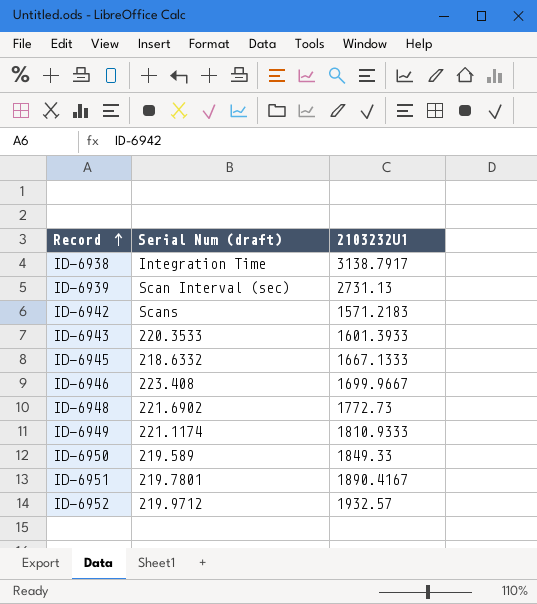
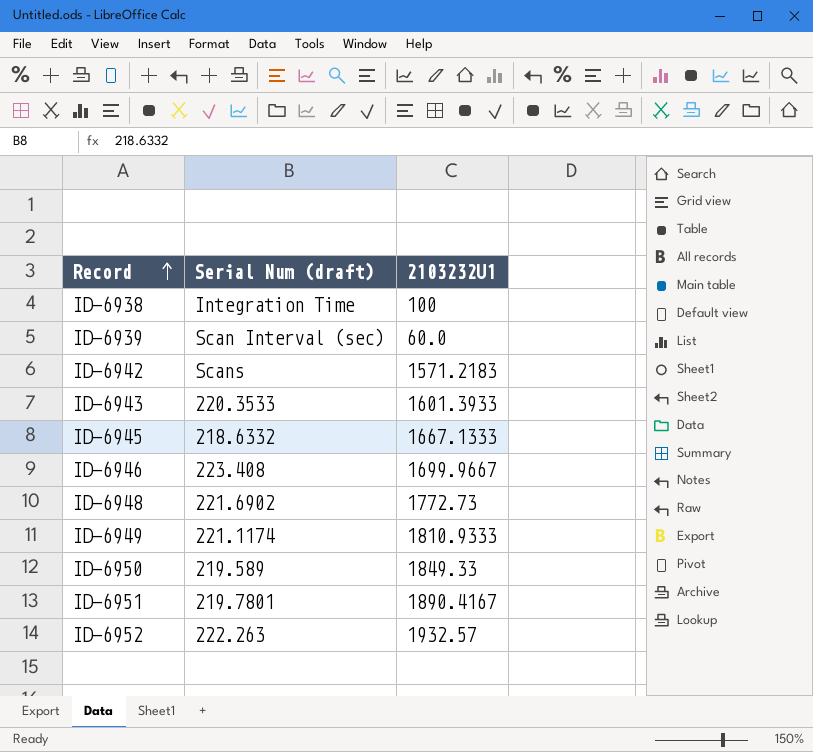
ID-6938 | 2103232U1: 3138.7917 -> 100
ID-6939 | 2103232U1: 2731.13 -> 60.0
ID-6952 | Serial Num (draft): 219.9712 -> 222.263

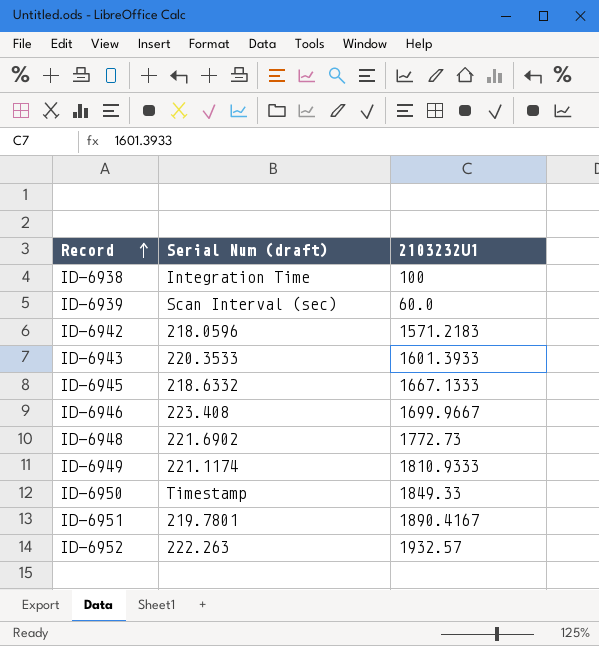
ID-6942 | Serial Num (draft): Scans -> 218.0596
ID-6950 | Serial Num (draft): 219.589 -> Timestamp

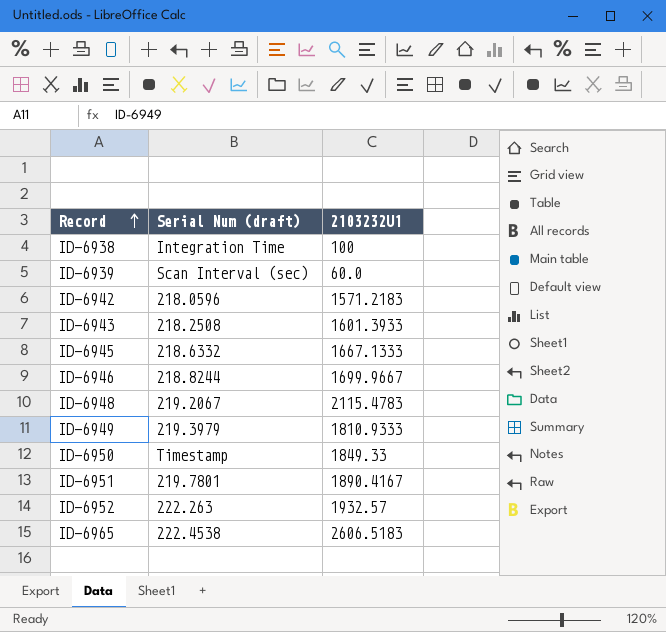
ID-6943 | Serial Num (draft): 220.3533 -> 218.2508
ID-6946 | Serial Num (draft): 223.408 -> 218.8244
ID-6948 | Serial Num (draft): 221.6902 -> 219.2067
ID-6948 | 2103232U1: 1772.73 -> 2115.4783
ID-6949 | Serial Num (draft): 221.1174 -> 219.3979
row ID-6965: none -> 222.4538 | 2606.5183

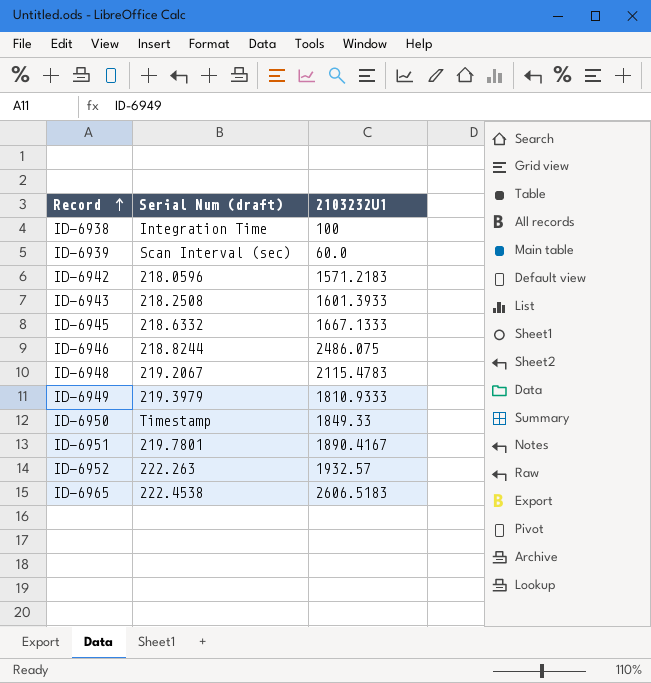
ID-6946 | 2103232U1: 1699.9667 -> 2486.075

